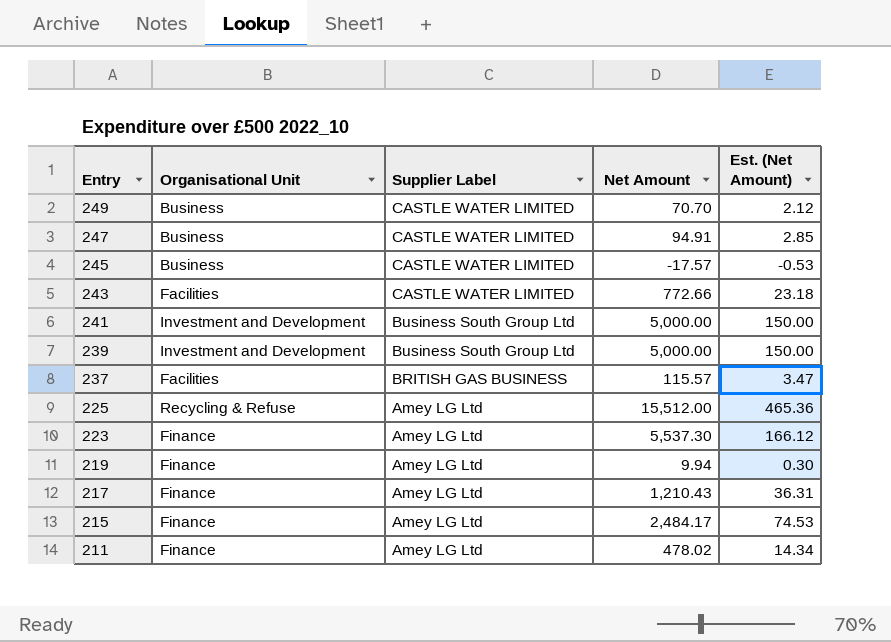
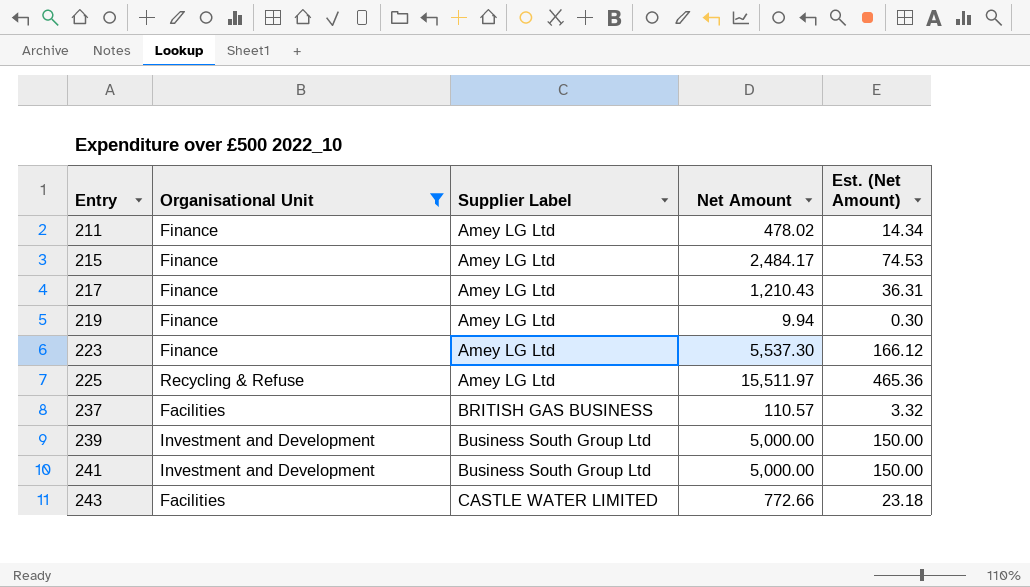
filter: none -> Organisational Unit != Business
row order: Entry descending -> Entry ascending
225 | Net Amount: 15,512.00 -> 15,511.97
237 | Net Amount: 115.57 -> 110.57
237 | Est. (Net Amount): 3.47 -> 3.32

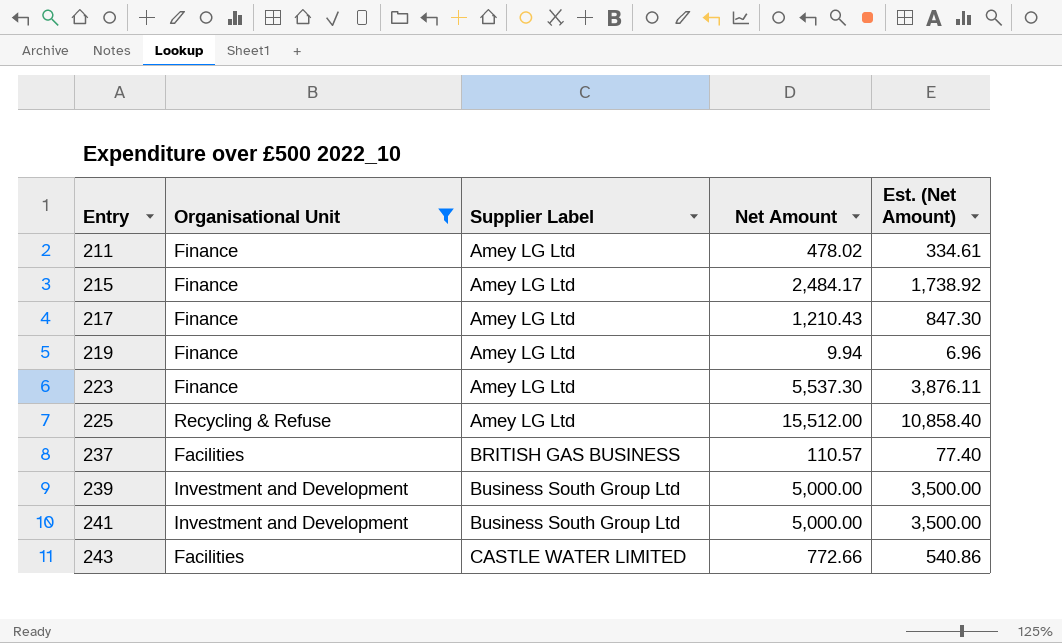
column Est. (Net Amount) | formula: [Net Amount] * 0.03 -> [Net Amount] * 0.7
225 | Net Amount: 15,511.97 -> 15,512.00

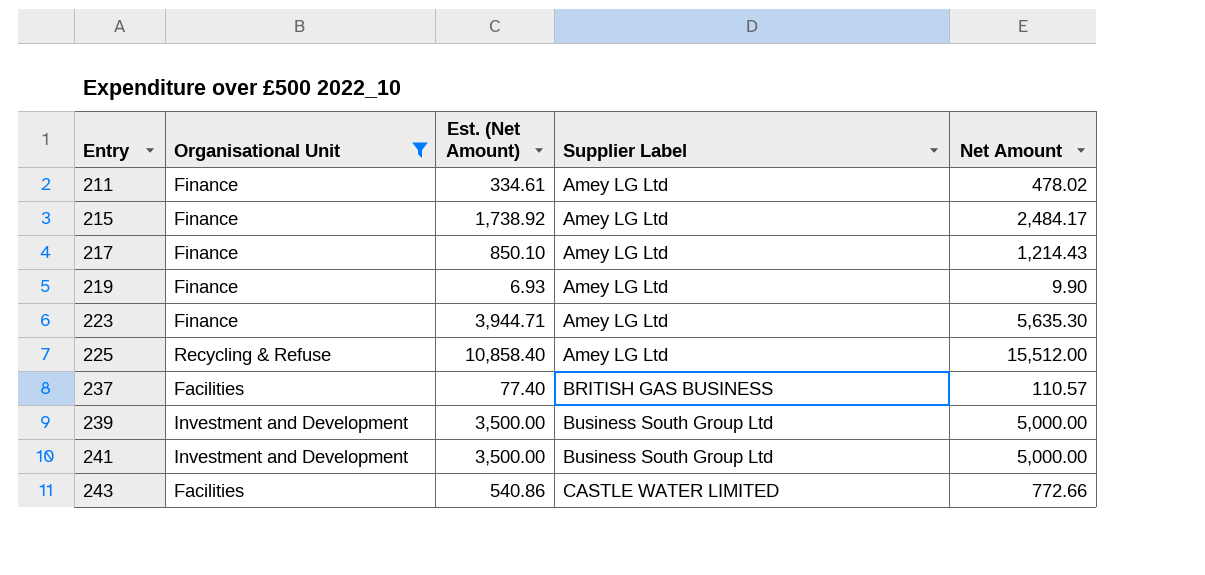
column Est. (Net Amount) | position: 5 -> 3
217 | Est. (Net Amount): 847.30 -> 850.10
217 | Net Amount: 1,210.43 -> 1,214.43
219 | Est. (Net Amount): 6.96 -> 6.93
219 | Net Amount: 9.94 -> 9.90
223 | Est. (Net Amount): 3,876.11 -> 3,944.71
223 | Net Amount: 5,537.30 -> 5,635.30

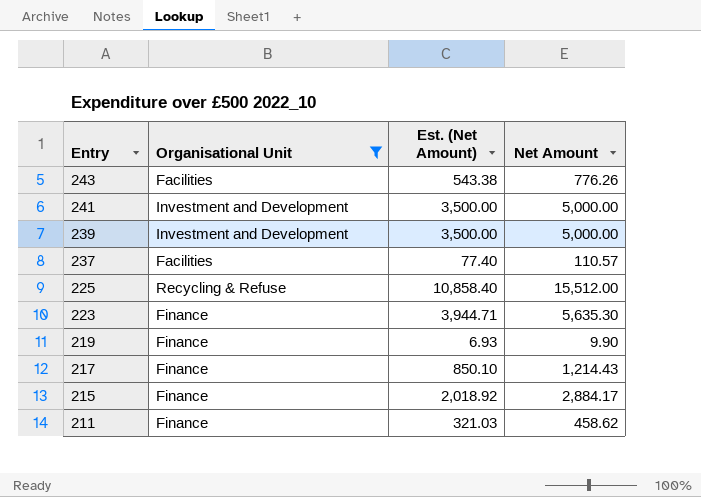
row order: Entry ascending -> Entry descending
column Supplier Label | position: 4 -> none
243 | Est. (Net Amount): 540.86 -> 543.38
243 | Net Amount: 772.66 -> 776.26
215 | Est. (Net Amount): 1,738.92 -> 2,018.92
215 | Net Amount: 2,484.17 -> 2,884.17
211 | Est. (Net Amount): 334.61 -> 321.03
211 | Net Amount: 478.02 -> 458.62

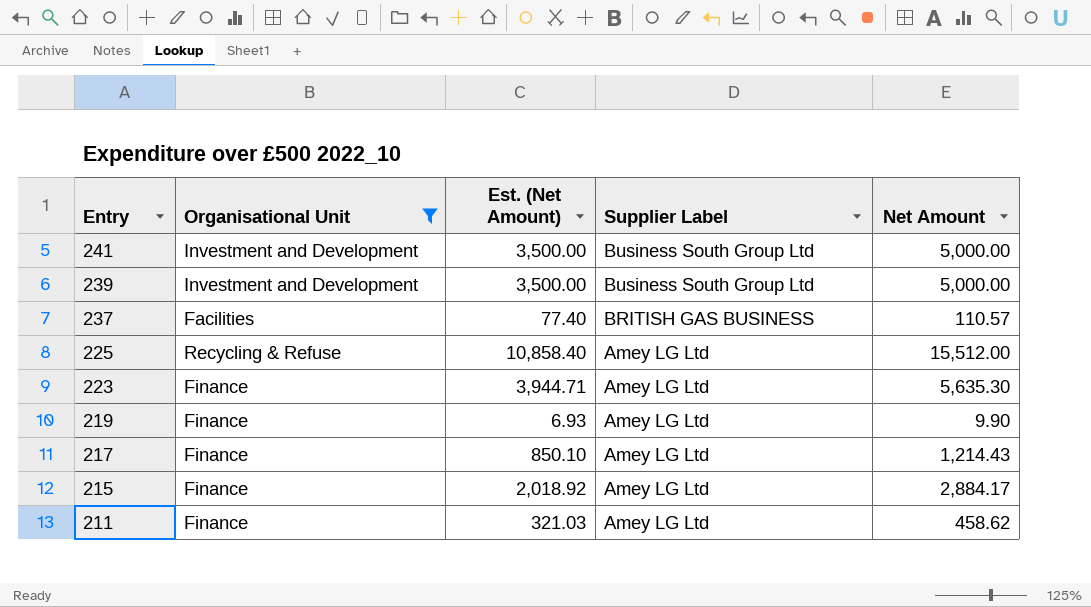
column Supplier Label | position: none -> 4
row 243: Facilities | 543.38 | 776.26 -> none

